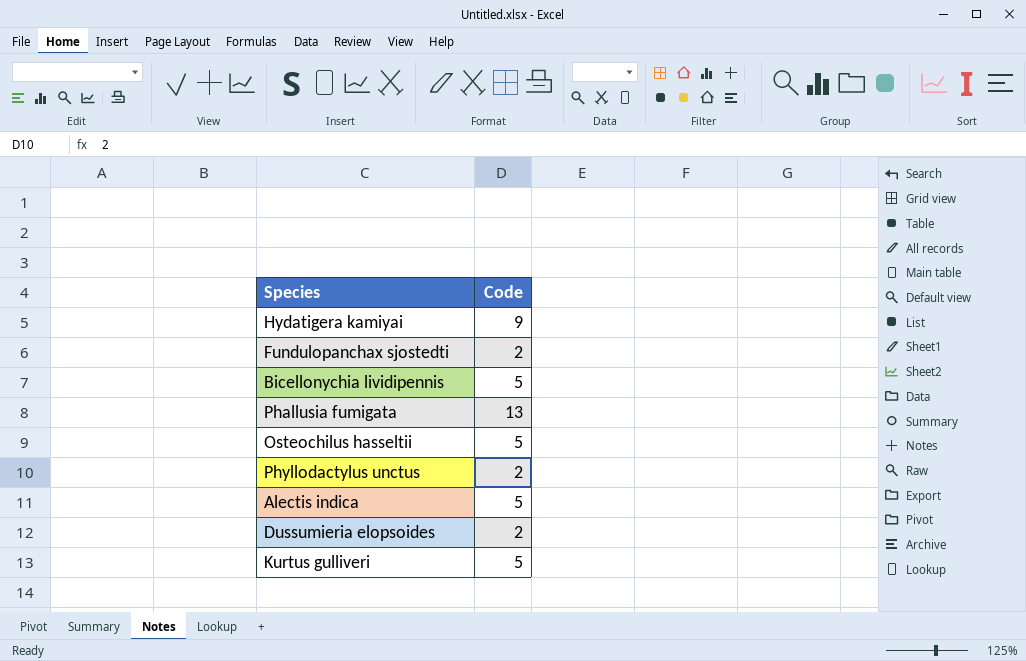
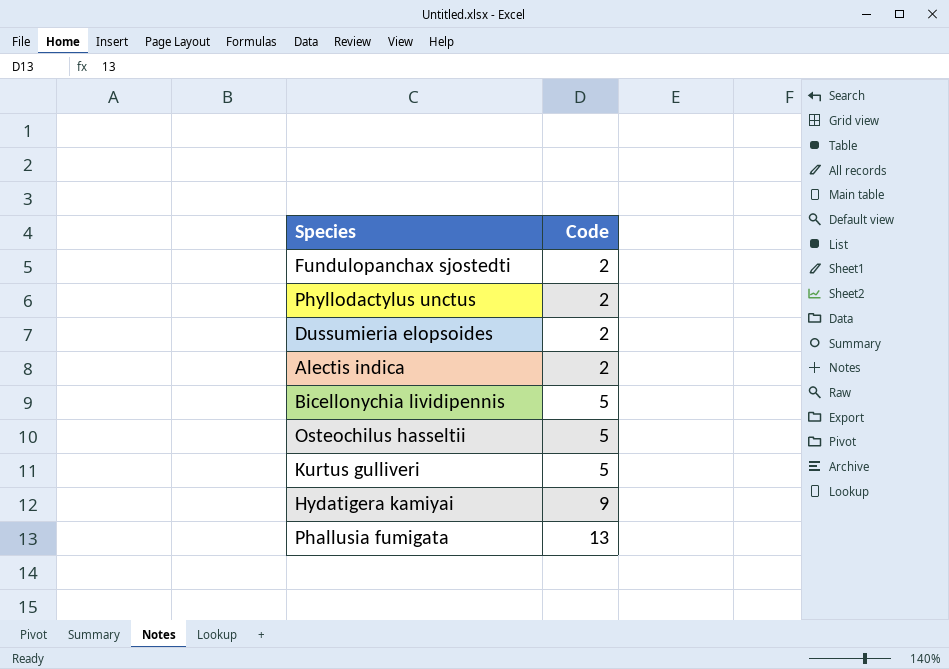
row order: none -> Code ascending
Alectis indica | Code: 5 -> 2

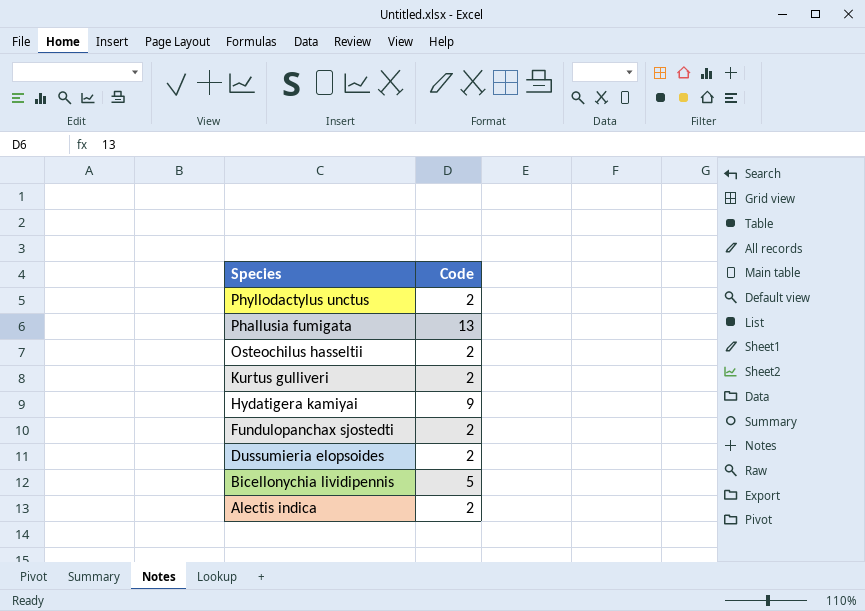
row order: Code ascending -> Species descending
Osteochilus hasseltii | Code: 5 -> 2
Kurtus gulliveri | Code: 5 -> 2

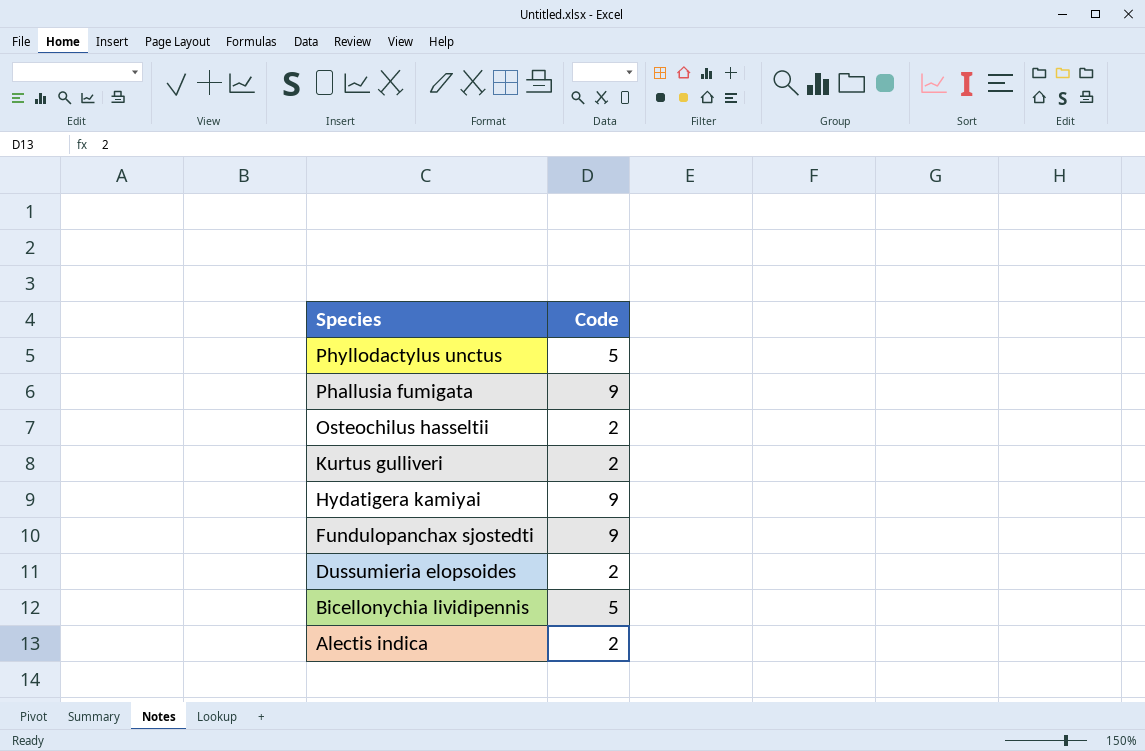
Phyllodactylus unctus | Code: 2 -> 5
Phallusia fumigata | Code: 13 -> 9
Fundulopanchax sjostedti | Code: 2 -> 9

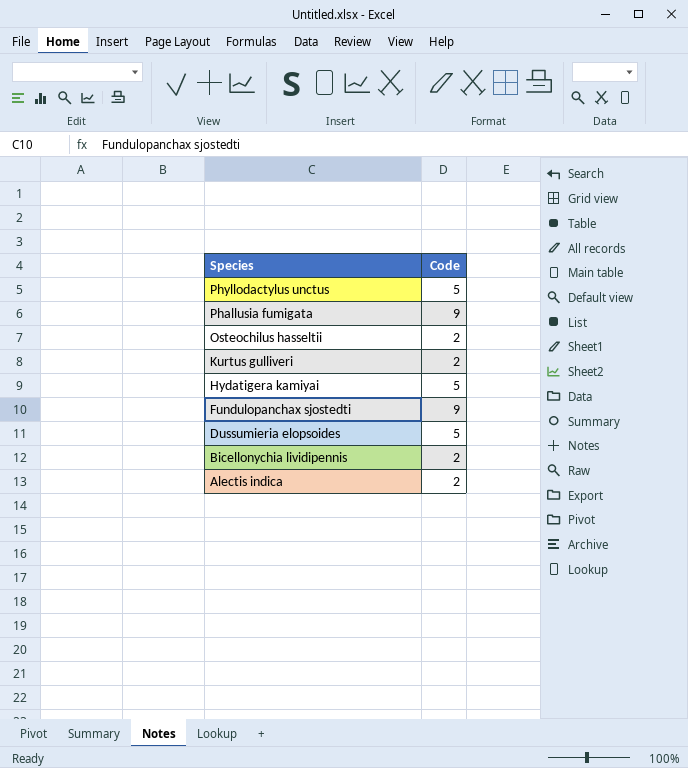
Hydatigera kamiyai | Code: 9 -> 5
Dussumieria elopsoides | Code: 2 -> 5
Bicellonychia lividipennis | Code: 5 -> 2

